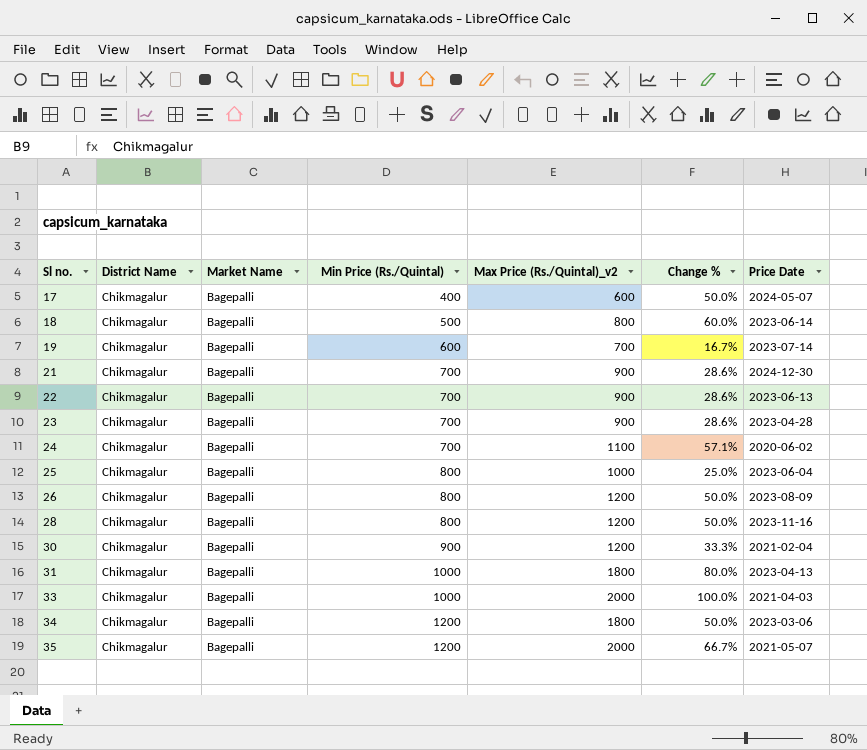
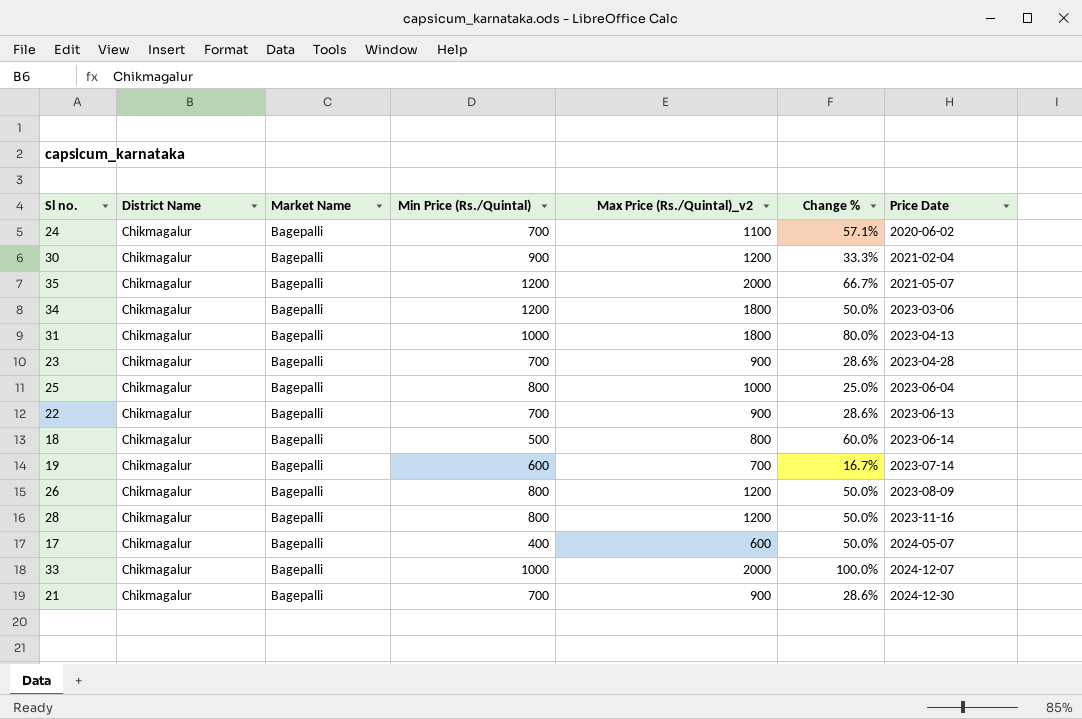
row order: Sl no. ascending -> Price Date ascending
33 | Price Date: 2021-04-03 -> 2024-12-07

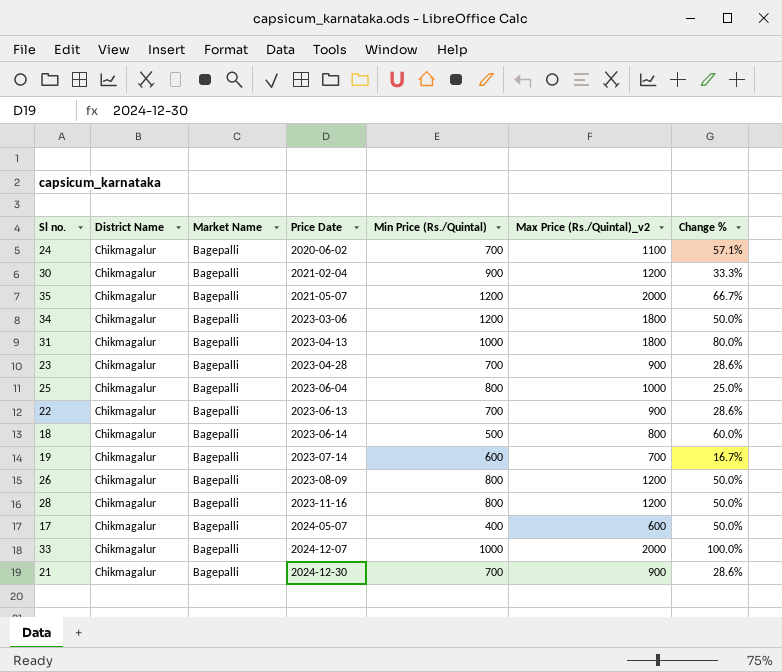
column Price Date | position: 7 -> 4

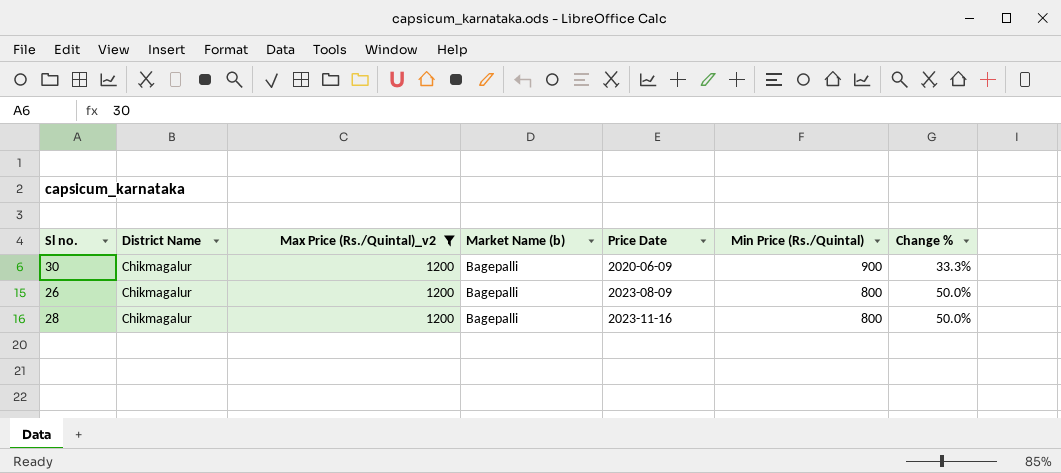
filter: none -> Max Price (Rs./Quintal)_v2 = 1200
column Max Price (Rs./Quintal)_v2 | position: 6 -> 3
column name: Market Name -> Market Name (b)
30 | Price Date: 2021-02-04 -> 2020-06-09

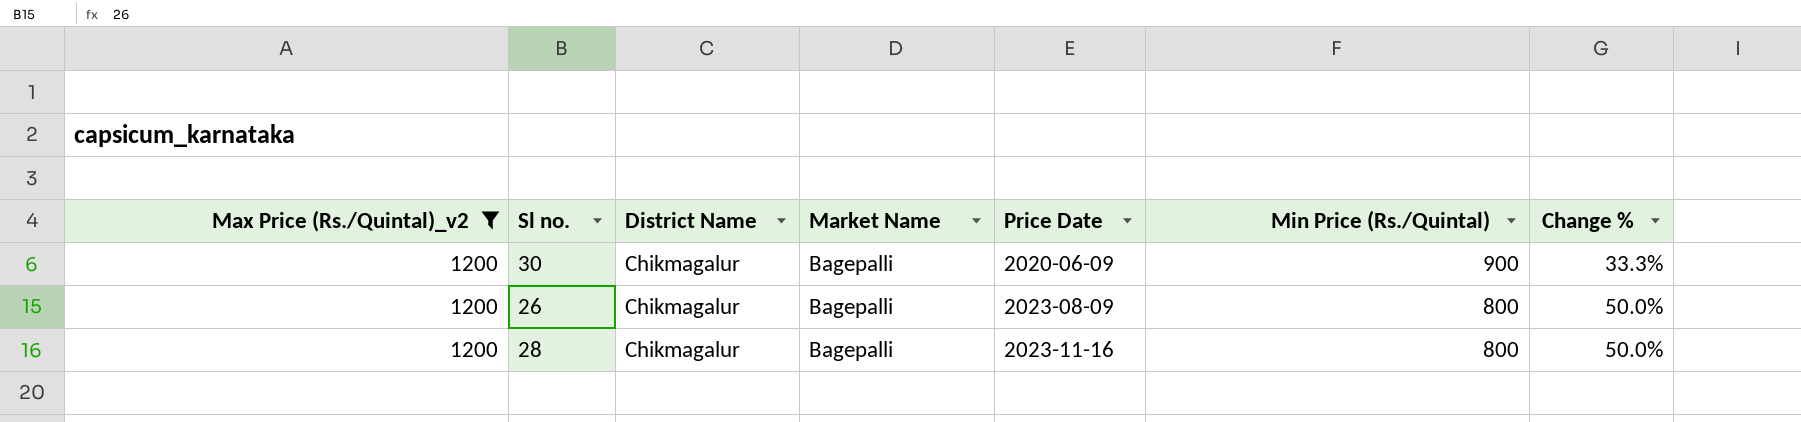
column Max Price (Rs./Quintal)_v2 | position: 3 -> 1
column name: Market Name (b) -> Market Name

